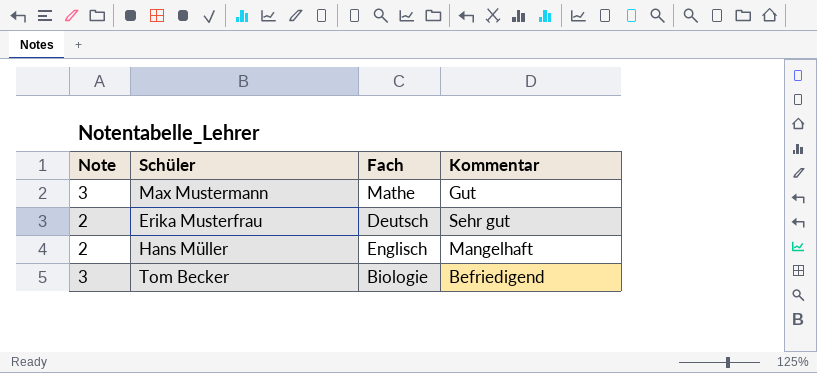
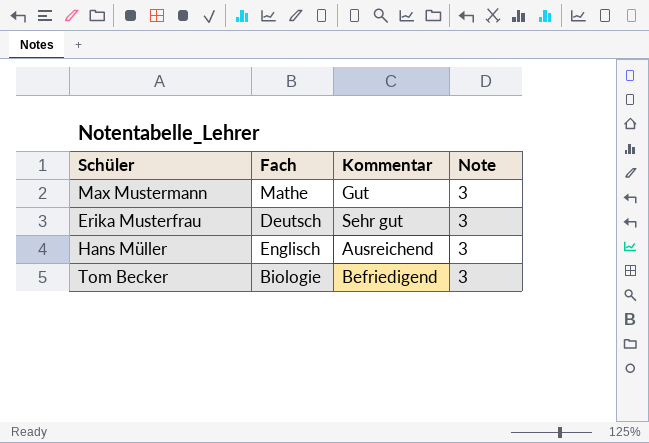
column Note | position: 1 -> 4
Erika Musterfrau | Note: 2 -> 3
Hans Müller | Kommentar: Mangelhaft -> Ausreichend
Hans Müller | Note: 2 -> 3

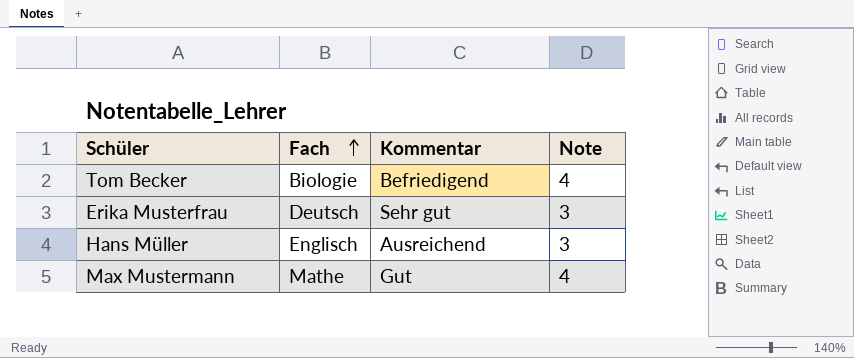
row order: none -> Fach ascending
Tom Becker | Note: 3 -> 4
Max Mustermann | Note: 3 -> 4

